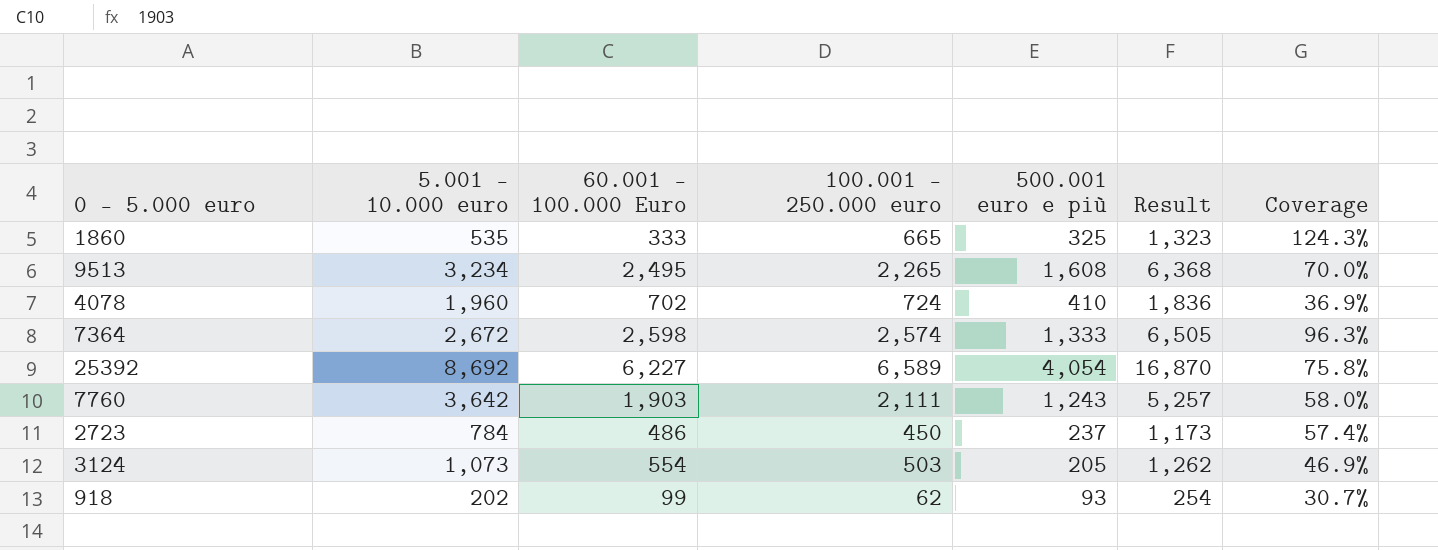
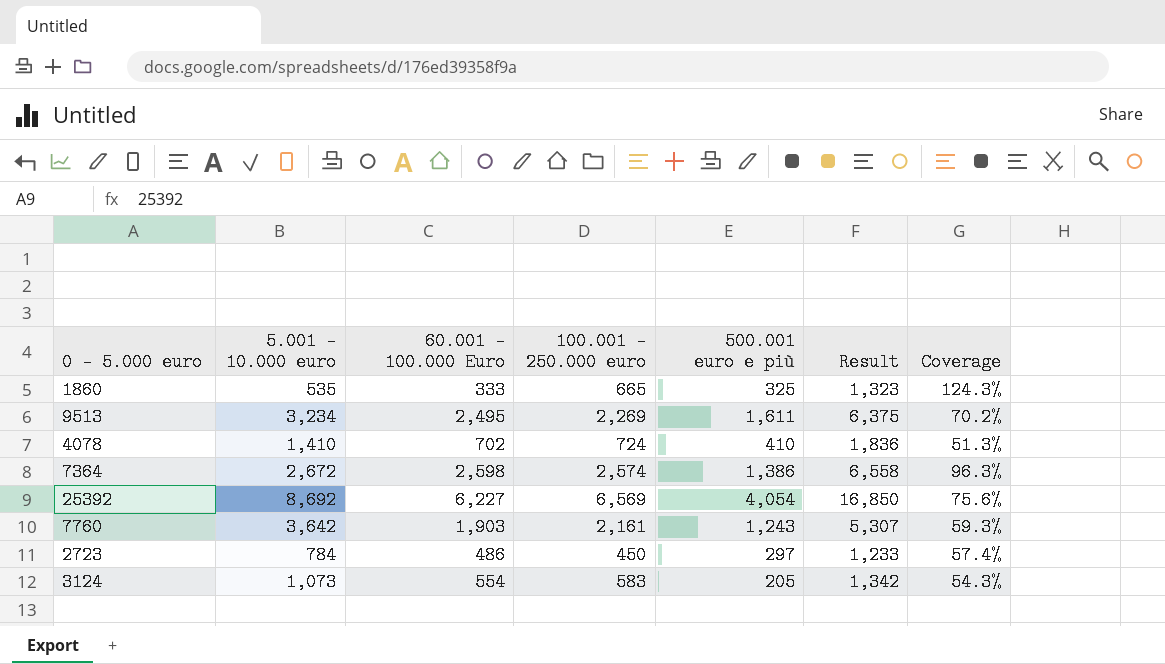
row 918: 202 | 99 | 62 | 93 | 254 | 30.7% -> none
9513 | 100.001 - 250.000 euro: 2,265 -> 2,269
9513 | 500.001 euro e più: 1,608 -> 1,611
9513 | Result: 6,368 -> 6,375
9513 | Coverage: 70.0% -> 70.2%
4078 | 5.001 - 10.000 euro: 1,960 -> 1,410
4078 | Coverage: 36.9% -> 51.3%
7364 | 500.001 euro e più: 1,333 -> 1,386
7364 | Result: 6,505 -> 6,558
25392 | 100.001 - 250.000 euro: 6,589 -> 6,569
25392 | Result: 16,870 -> 16,850
25392 | Coverage: 75.8% -> 75.6%
7760 | 100.001 - 250.000 euro: 2,111 -> 2,161
7760 | Result: 5,257 -> 5,307
7760 | Coverage: 58.0% -> 59.3%
2723 | 500.001 euro e più: 237 -> 297
2723 | Result: 1,173 -> 1,233
3124 | 100.001 - 250.000 euro: 503 -> 583
3124 | Result: 1,262 -> 1,342
3124 | Coverage: 46.9% -> 54.3%

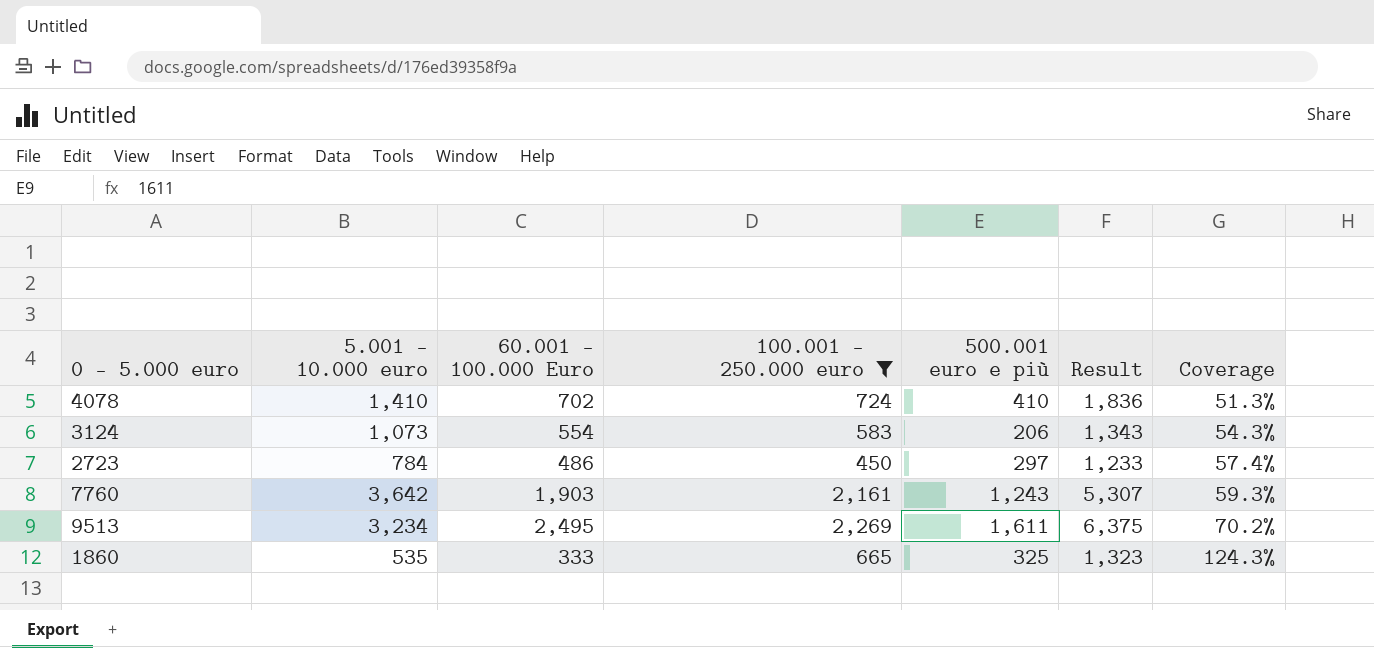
filter: none -> 100.001 - 250.000 euro <= 2,269
row order: none -> Coverage ascending
3124 | 500.001 euro e più: 205 -> 206
3124 | Result: 1,342 -> 1,343

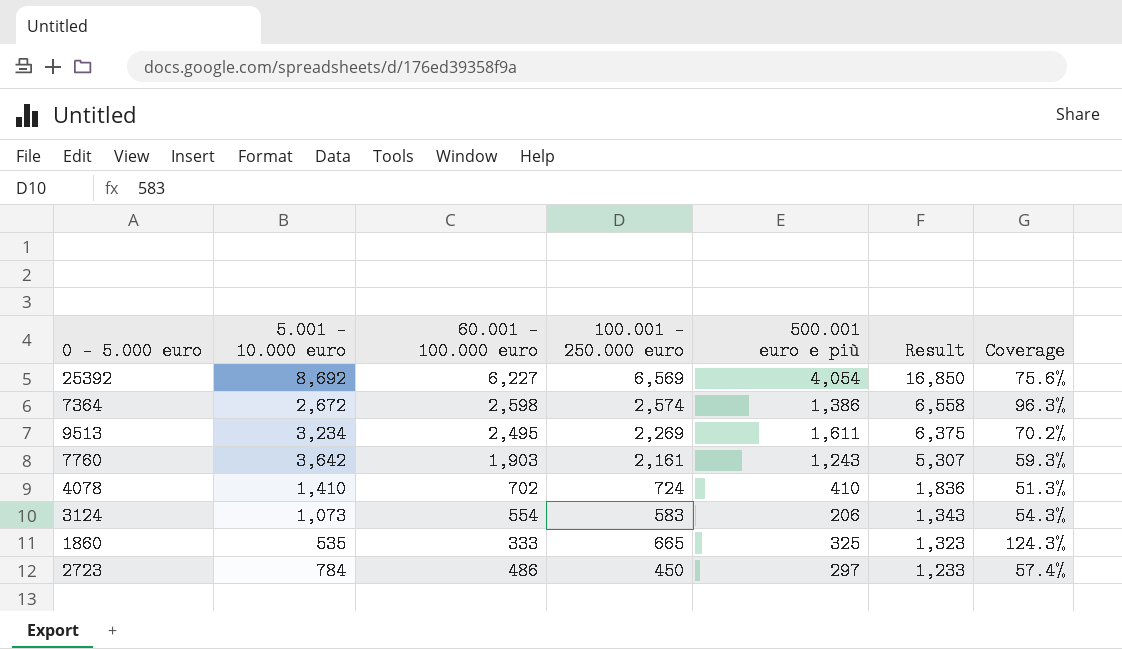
filter: 100.001 - 250.000 euro <= 2,269 -> none
row order: Coverage ascending -> Result descending
column name: 60.001 - 100.000 Euro -> 60.001 - 100.000 euro

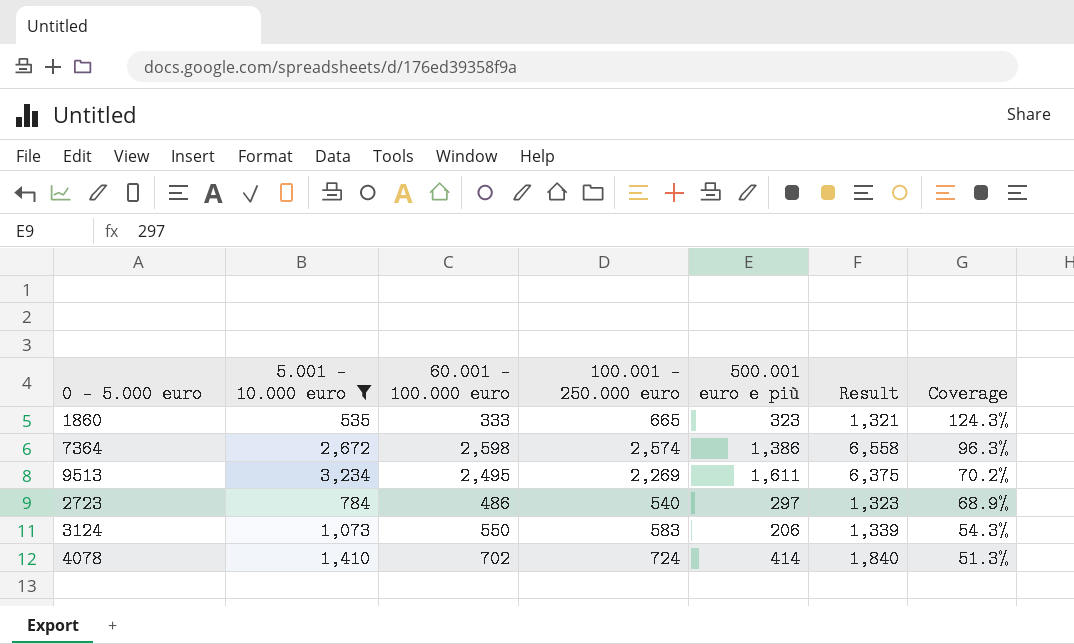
filter: none -> 5.001 - 10.000 euro <= 3,234
row order: Result descending -> Coverage descending
1860 | 500.001 euro e più: 325 -> 323
1860 | Result: 1,323 -> 1,321
2723 | 100.001 - 250.000 euro: 450 -> 540
2723 | Result: 1,233 -> 1,323
2723 | Coverage: 57.4% -> 68.9%
3124 | 60.001 - 100.000 euro: 554 -> 550
3124 | Result: 1,343 -> 1,339
4078 | 500.001 euro e più: 410 -> 414
4078 | Result: 1,836 -> 1,840

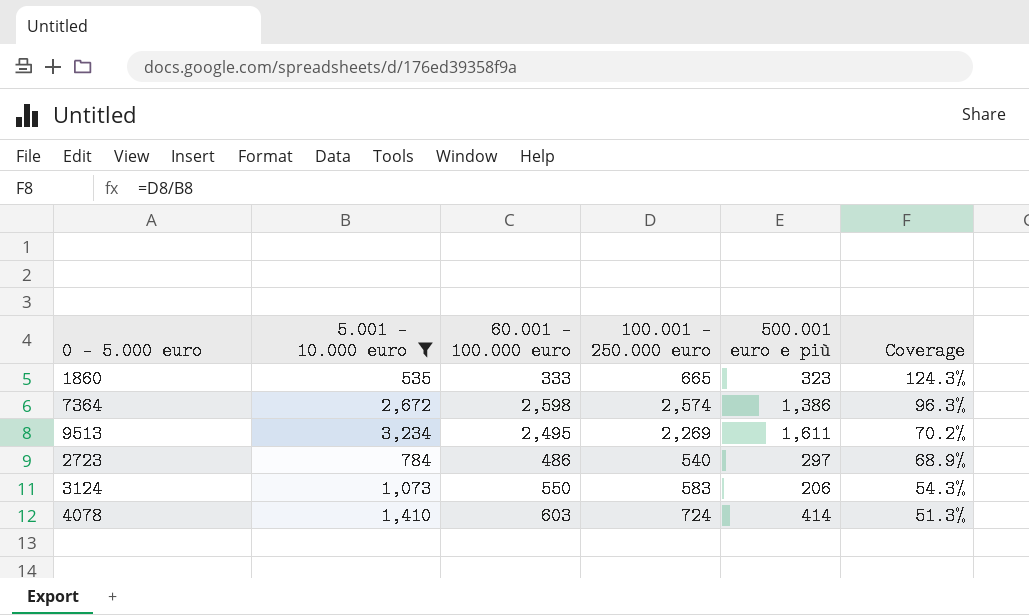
column Result | formula: [60.001 - 100.000 euro] + [100.001 - 250.000 euro] + [500.001 euro e più] -> none
4078 | 60.001 - 100.000 euro: 702 -> 603

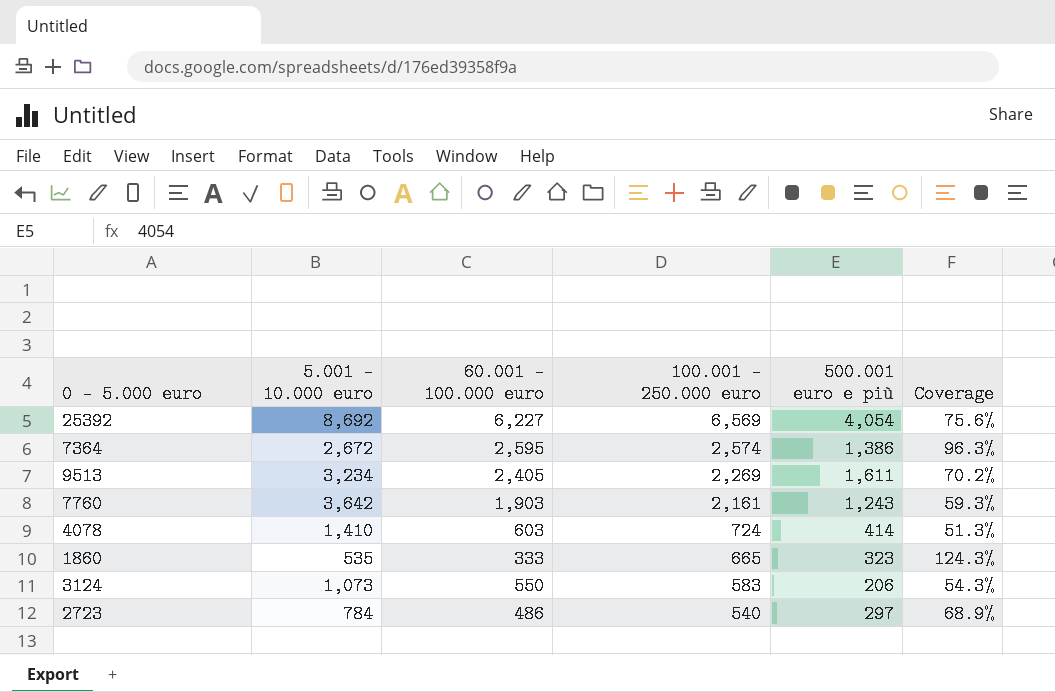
filter: 5.001 - 10.000 euro <= 3,234 -> none
row order: Coverage descending -> 100.001 - 250.000 euro descending
7364 | 60.001 - 100.000 euro: 2,598 -> 2,595
9513 | 60.001 - 100.000 euro: 2,495 -> 2,405

